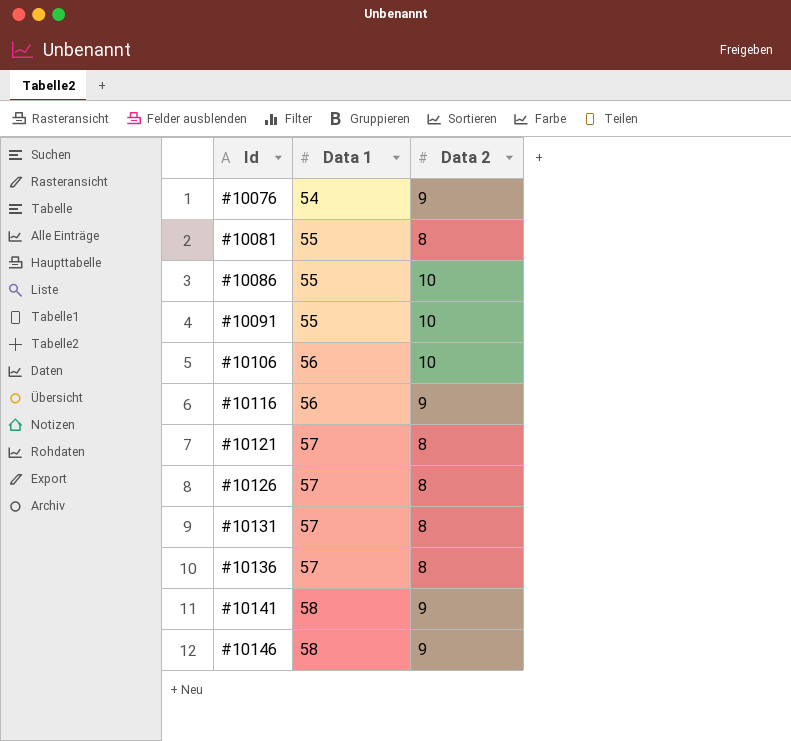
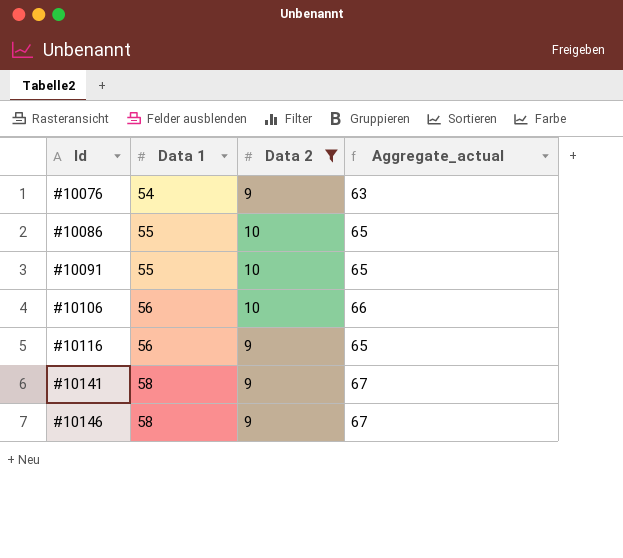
filter: none -> Data 2 != 8
column Aggregate_actual | formula: none -> [Data 1] + [Data 2]

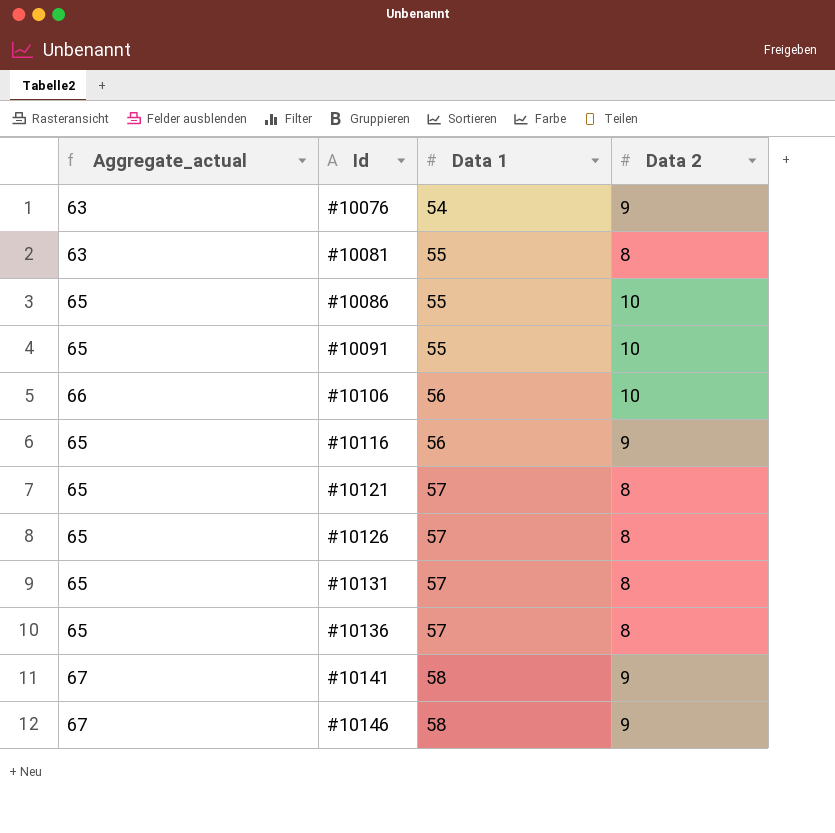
filter: Data 2 != 8 -> none
column Aggregate_actual | position: 4 -> 1

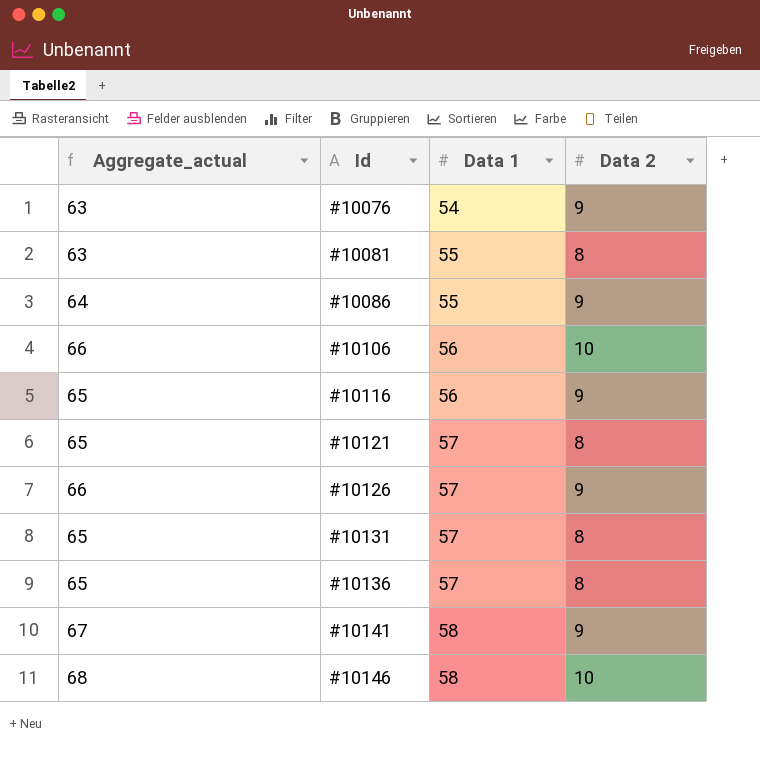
row #10091: 65 | 55 | 10 -> none
#10086 | Aggregate_actual: 65 -> 64
#10086 | Data 2: 10 -> 9
#10126 | Aggregate_actual: 65 -> 66
#10126 | Data 2: 8 -> 9
#10146 | Aggregate_actual: 67 -> 68
#10146 | Data 2: 9 -> 10

